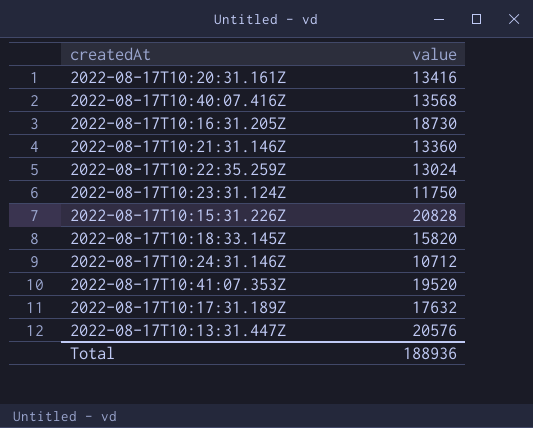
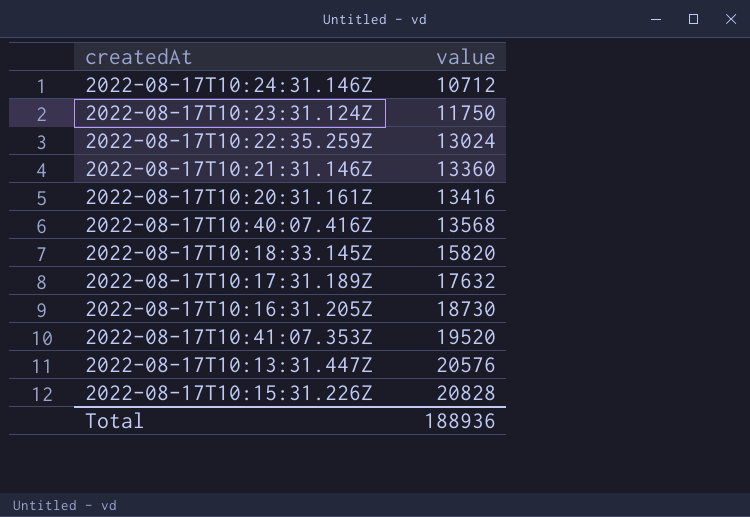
row order: none -> value ascending

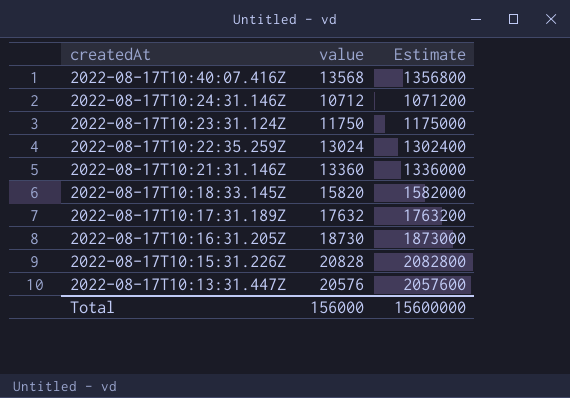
row order: value ascending -> createdAt descending
column Estimate | formula: none -> [value] * 100
row 2022-08-17T10:20:31.161Z: 13416 -> none
row 2022-08-17T10:41:07.353Z: 19520 -> none
Total | value: 188936 -> 156000

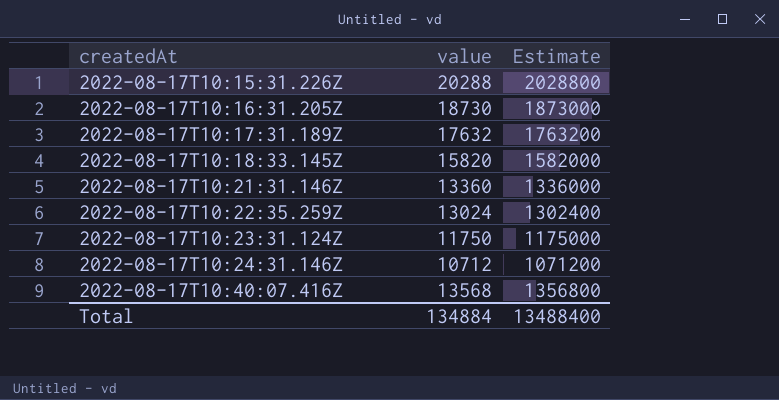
row order: createdAt descending -> createdAt ascending
row 2022-08-17T10:13:31.447Z: 20576 | 2057600 -> none
2022-08-17T10:15:31.226Z | value: 20828 -> 20288
2022-08-17T10:15:31.226Z | Estimate: 2082800 -> 2028800
Total | value: 156000 -> 134884
Total | Estimate: 15600000 -> 13488400

